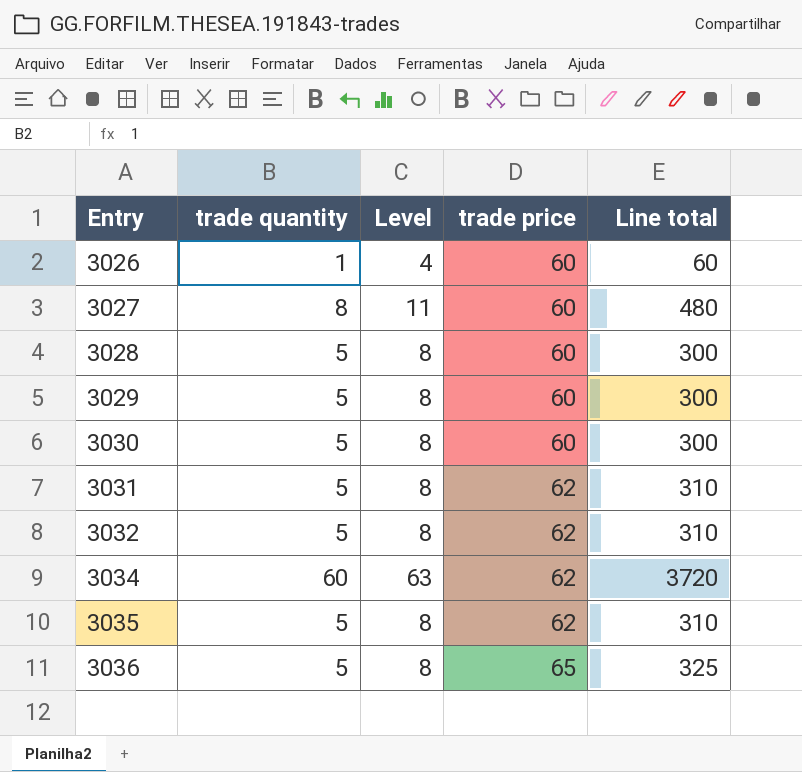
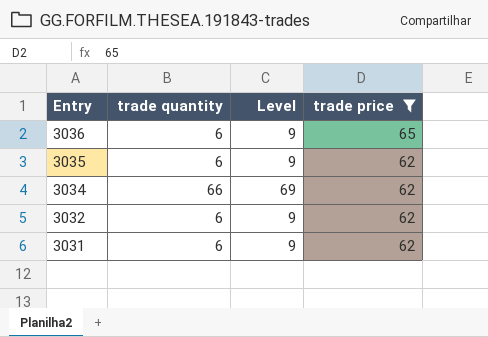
filter: none -> trade price != 60
row order: Entry ascending -> Entry descending
column Line total | formula: [trade quantity] * [trade price] -> none
3036 | trade quantity: 5 -> 6
3036 | Level: 8 -> 9
3035 | trade quantity: 5 -> 6
3035 | Level: 8 -> 9
3034 | trade quantity: 60 -> 66
3034 | Level: 63 -> 69
3032 | trade quantity: 5 -> 6
3032 | Level: 8 -> 9
3031 | trade quantity: 5 -> 6
3031 | Level: 8 -> 9

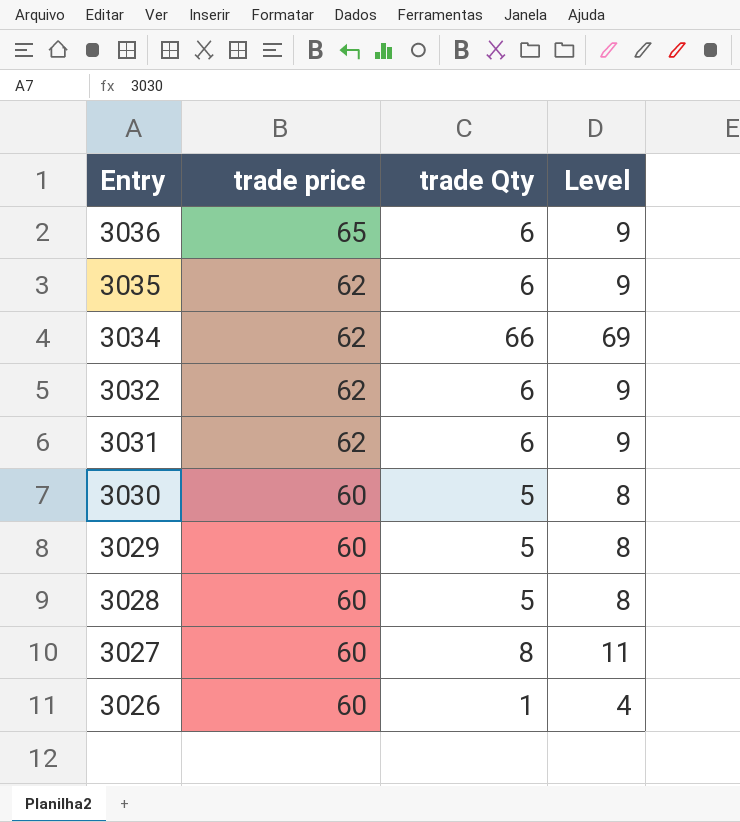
filter: trade price != 60 -> none
column trade price | position: 4 -> 2
column name: trade quantity -> trade Qty

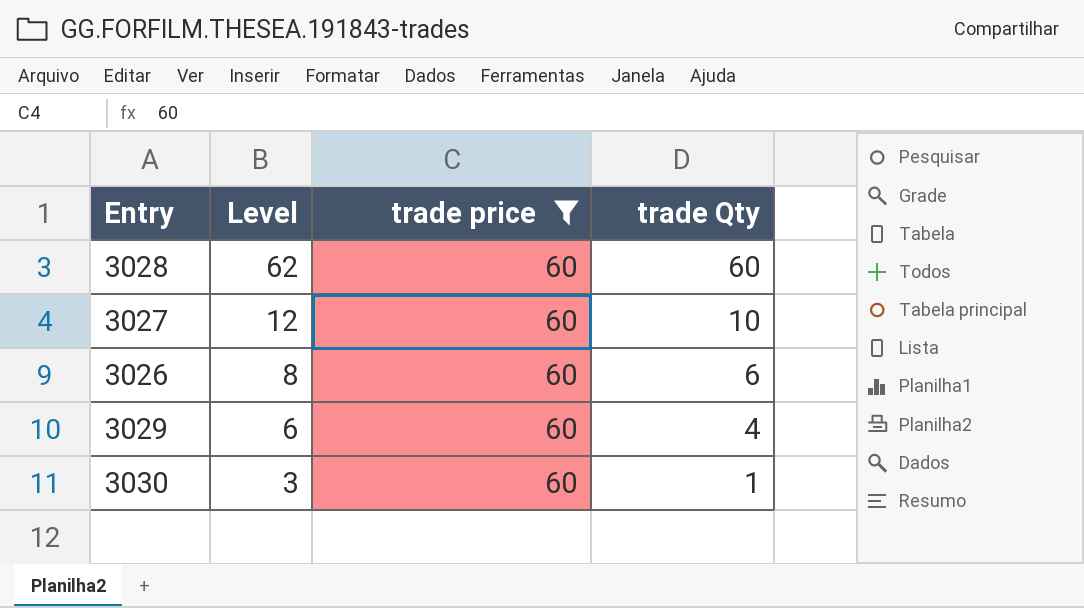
filter: none -> trade price = 60
row order: Entry descending -> Level descending
column Level | formula: [trade Qty] + 3 -> [trade Qty] + 2
column Level | position: 4 -> 2
3028 | trade Qty: 5 -> 60
3027 | trade Qty: 8 -> 10
3026 | trade Qty: 1 -> 6
3029 | trade Qty: 5 -> 4
3030 | trade Qty: 5 -> 1

